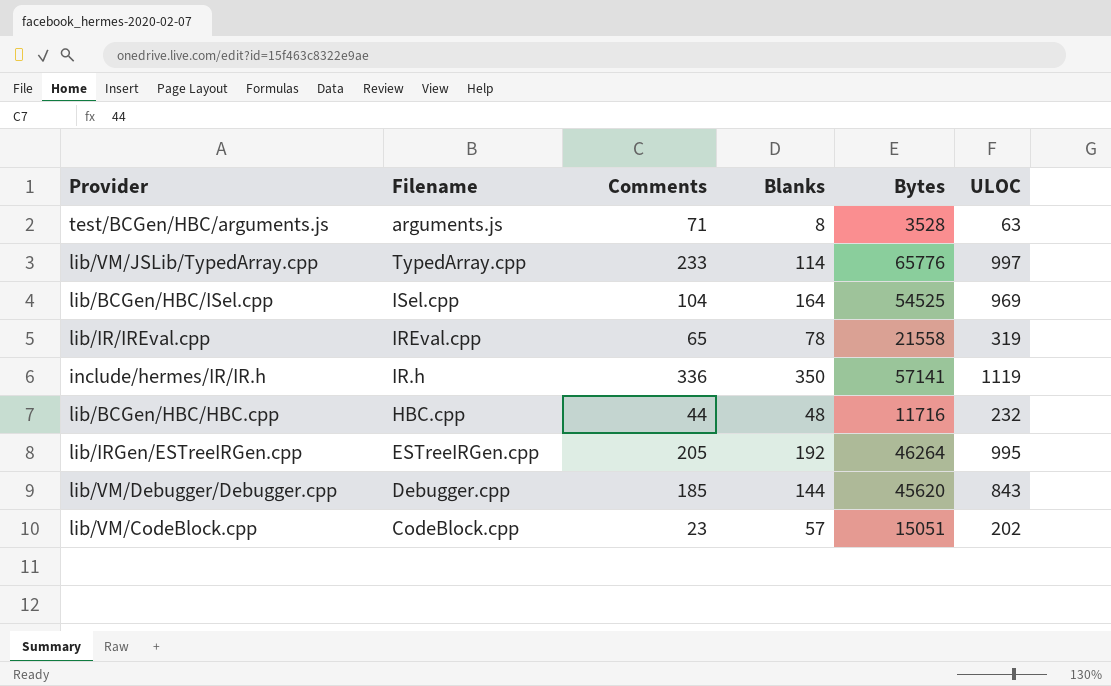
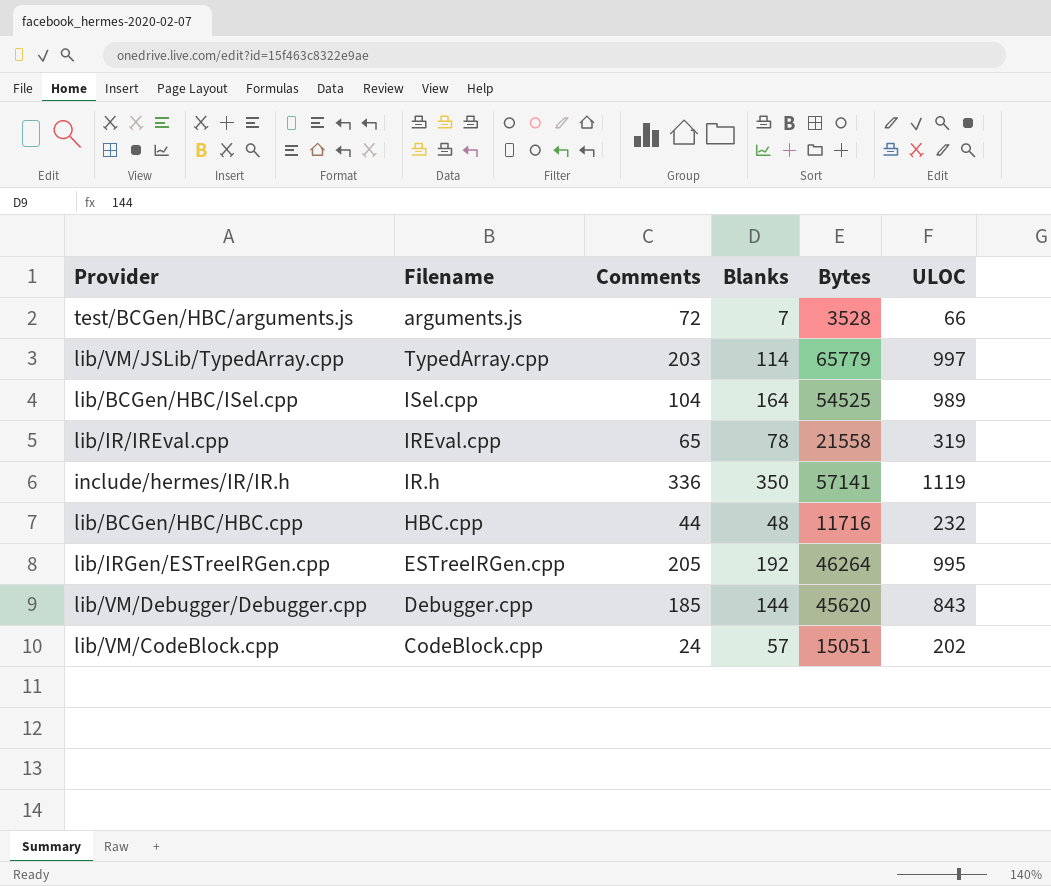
test/BCGen/HBC/arguments.js | Comments: 71 -> 72
test/BCGen/HBC/arguments.js | Blanks: 8 -> 7
test/BCGen/HBC/arguments.js | ULOC: 63 -> 66
lib/VM/JSLib/TypedArray.cpp | Comments: 233 -> 203
lib/VM/JSLib/TypedArray.cpp | Bytes: 65776 -> 65779
lib/BCGen/HBC/ISel.cpp | ULOC: 969 -> 989
lib/VM/CodeBlock.cpp | Comments: 23 -> 24

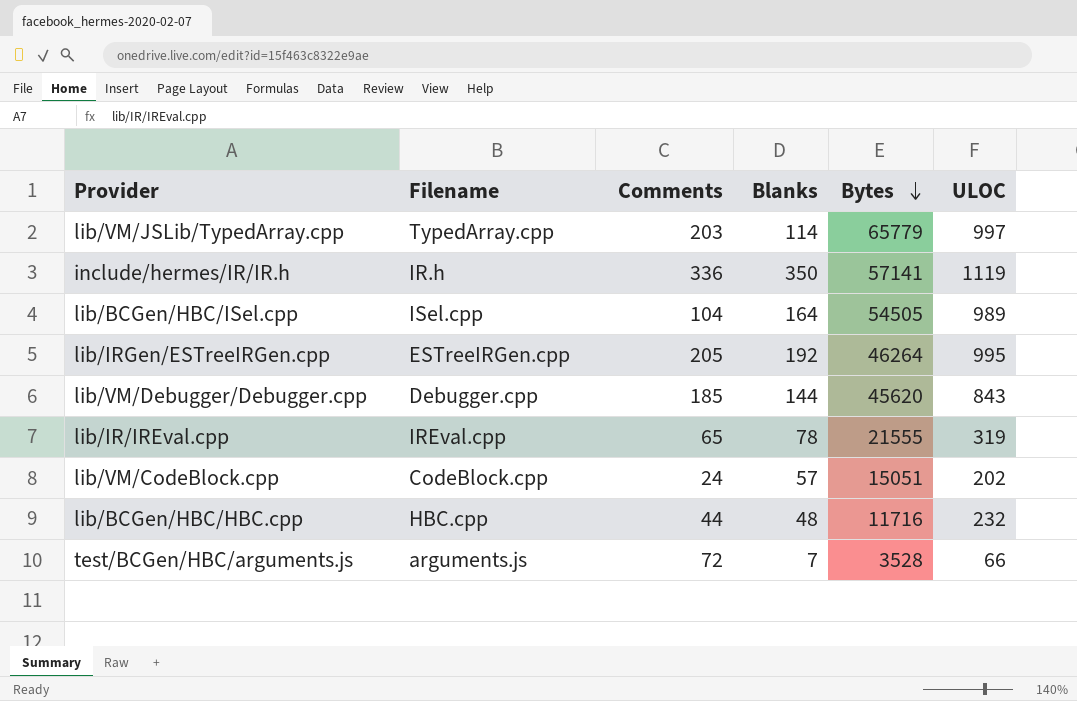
row order: none -> Bytes descending
lib/BCGen/HBC/ISel.cpp | Bytes: 54525 -> 54505
lib/IR/IREval.cpp | Bytes: 21558 -> 21555

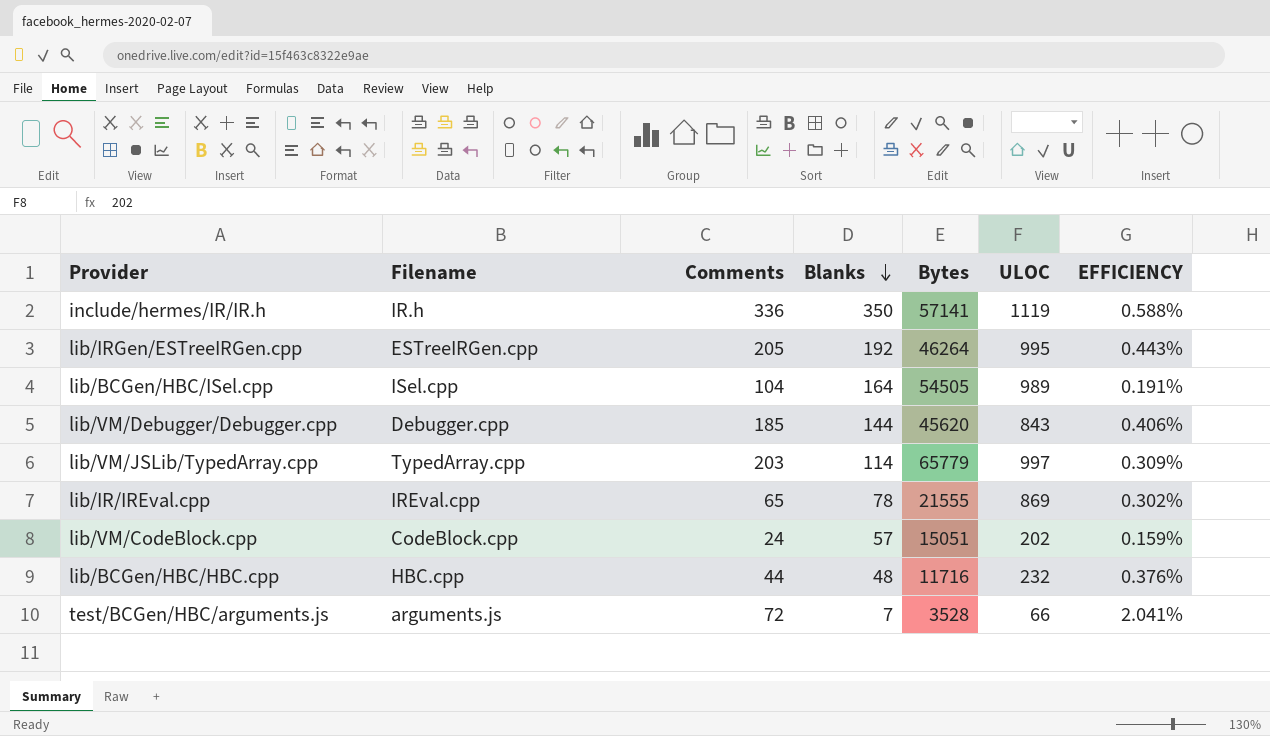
row order: Bytes descending -> Blanks descending
column EFFICIENCY | formula: none -> [Comments] / [Bytes]
lib/IR/IREval.cpp | ULOC: 319 -> 869

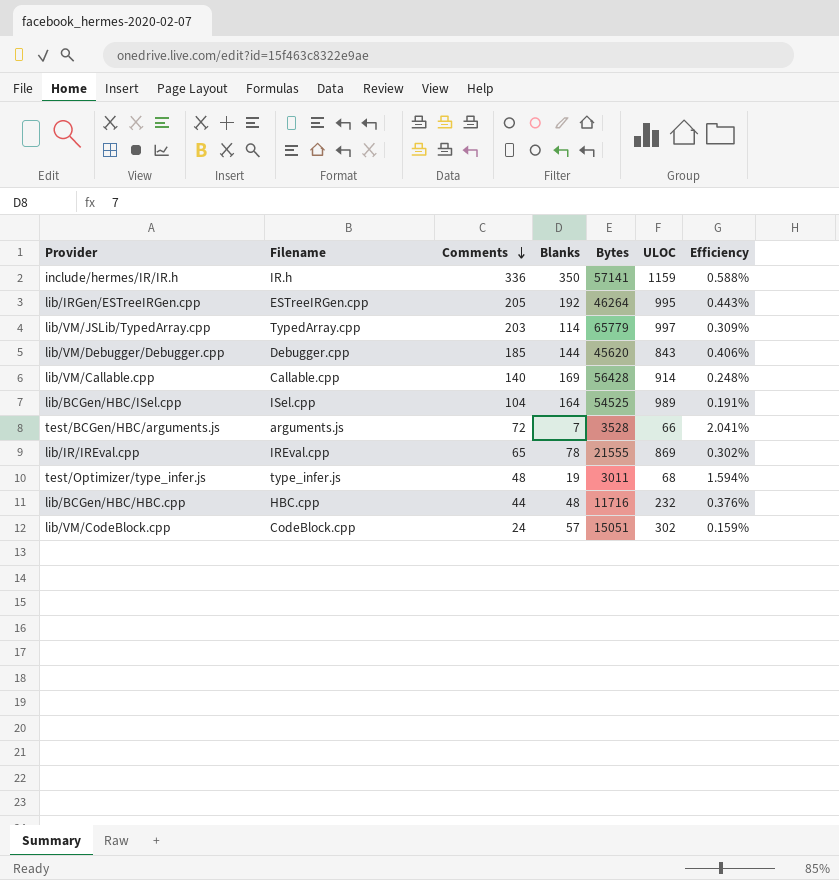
row order: Blanks descending -> Comments descending
column name: EFFICIENCY -> Efficiency
include/hermes/IR/IR.h | ULOC: 1119 -> 1159
row lib/VM/Callable.cpp: none -> Callable.cpp | 140 | 169 | 56428 | 914 | 0.248%
lib/BCGen/HBC/ISel.cpp | Bytes: 54505 -> 54525
row test/Optimizer/type_infer.js: none -> type_infer.js | 48 | 19 | 3011 | 68 | 1.594%
lib/VM/CodeBlock.cpp | ULOC: 202 -> 302

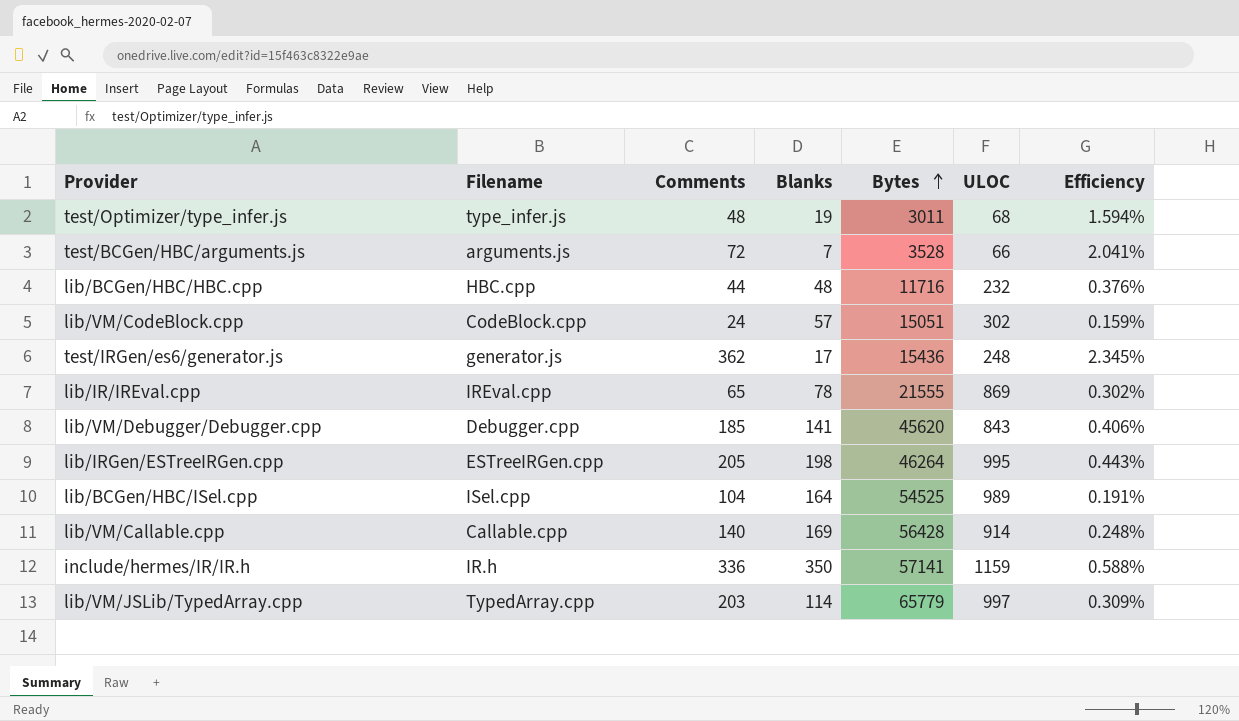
row order: Comments descending -> Bytes ascending
row test/IRGen/es6/generator.js: none -> generator.js | 362 | 17 | 15436 | 248 | 2.345%
lib/VM/Debugger/Debugger.cpp | Blanks: 144 -> 141
lib/IRGen/ESTreeIRGen.cpp | Blanks: 192 -> 198

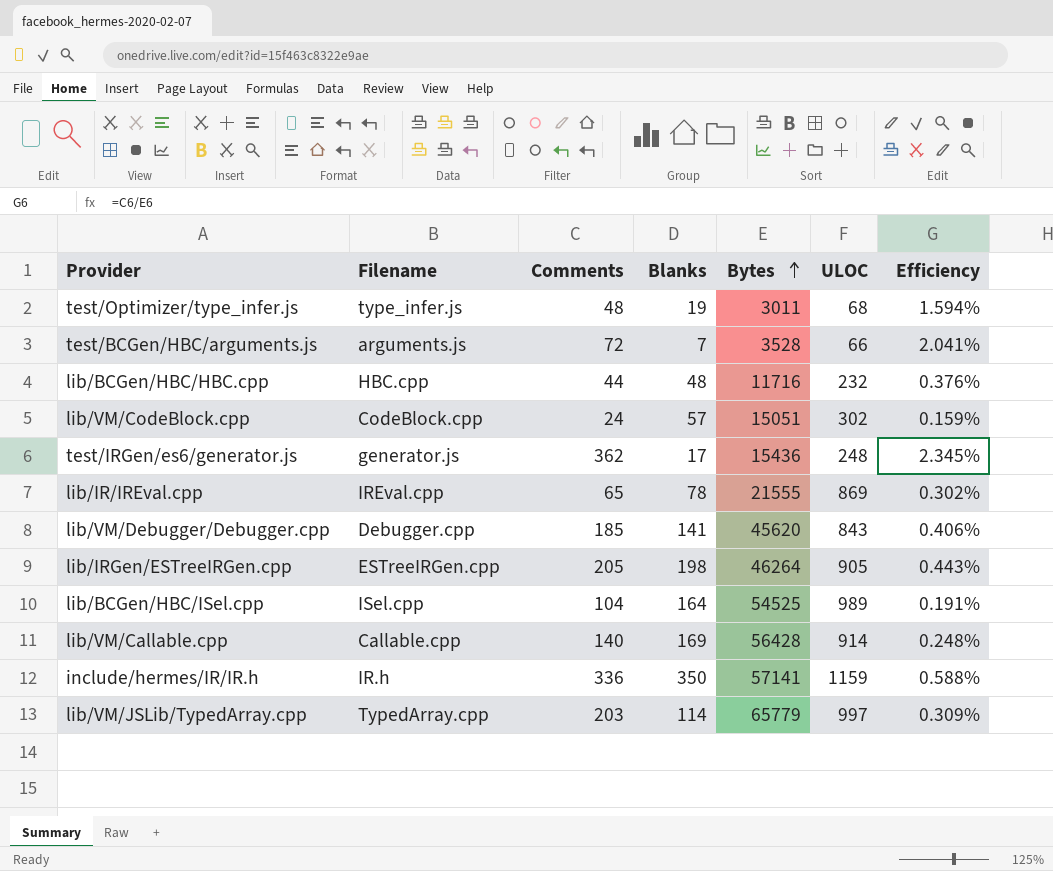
lib/IRGen/ESTreeIRGen.cpp | ULOC: 995 -> 905

